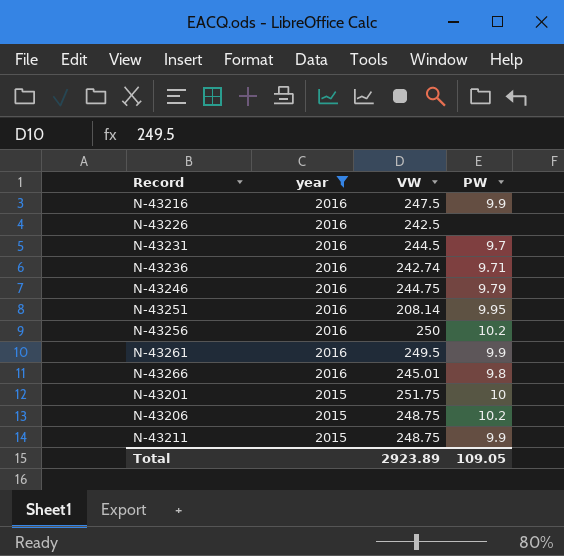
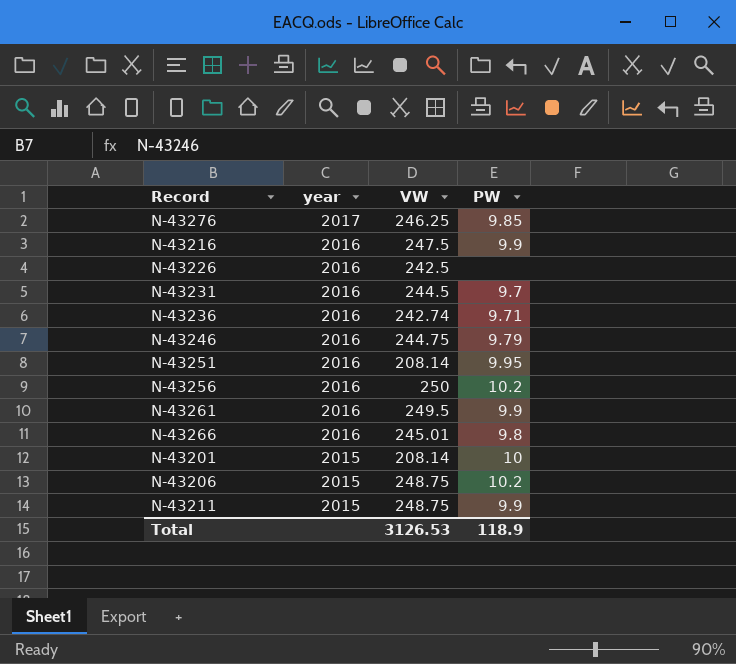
filter: year != 2017 -> none
N-43201 | VW: 251.75 -> 208.14
Total | VW: 2923.89 -> 3126.53
Total | PW: 109.05 -> 118.9

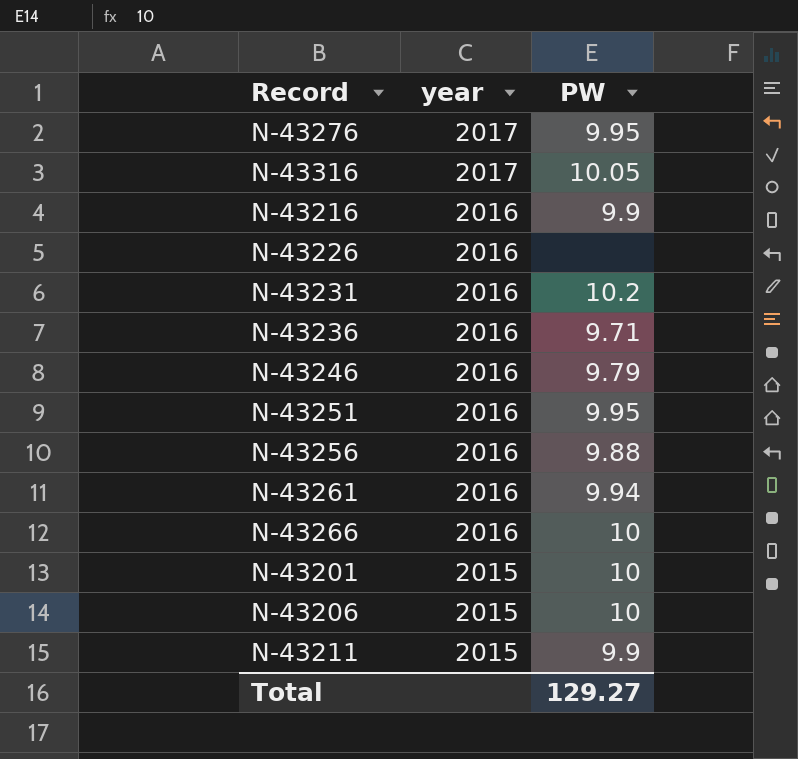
column VW | position: 3 -> none
N-43276 | PW: 9.85 -> 9.95
row N-43316: none -> 2017 | 10.05
N-43231 | PW: 9.7 -> 10.2
N-43256 | PW: 10.2 -> 9.88
N-43261 | PW: 9.9 -> 9.94
N-43266 | PW: 9.8 -> 10
N-43206 | PW: 10.2 -> 10
Total | PW: 118.9 -> 129.27

